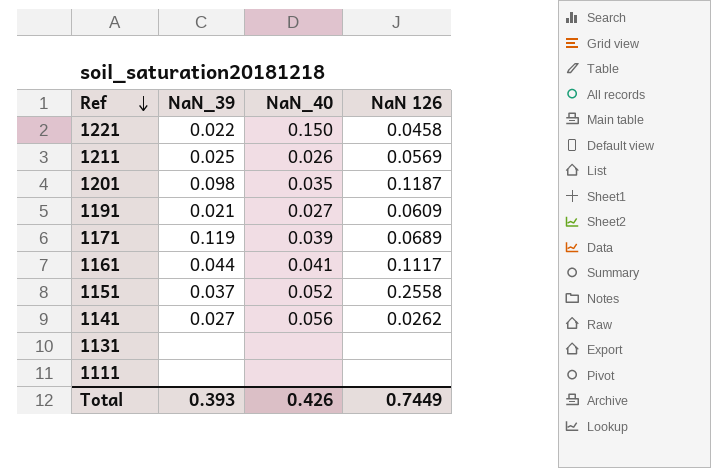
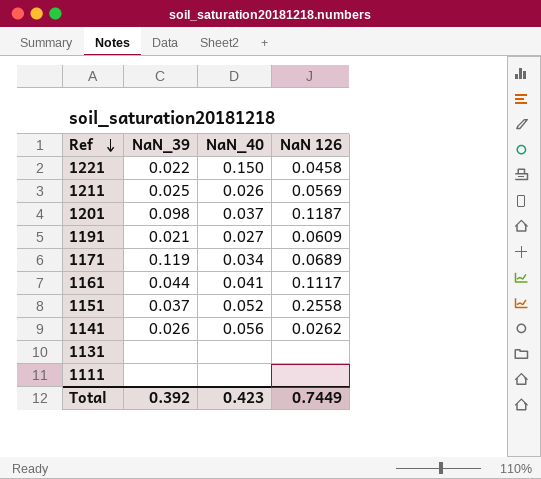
1201 | NaN_40: 0.035 -> 0.037
1171 | NaN_40: 0.039 -> 0.034
1141 | NaN_39: 0.027 -> 0.026
Total | NaN_39: 0.393 -> 0.392
Total | NaN_40: 0.426 -> 0.423

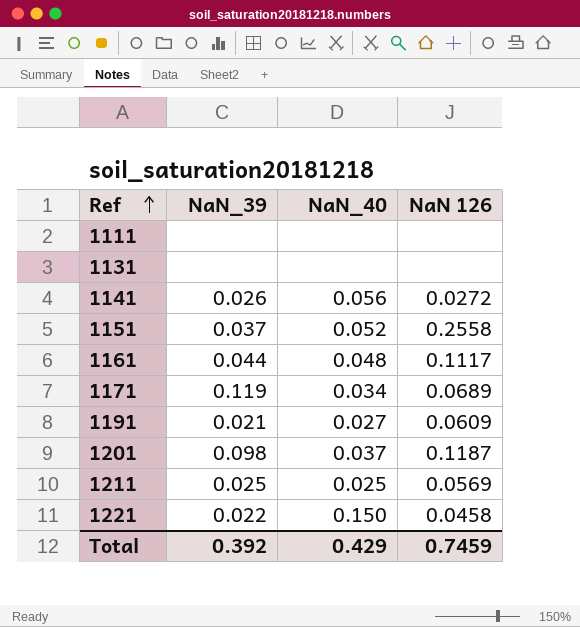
row order: Ref descending -> Ref ascending
1141 | NaN 126: 0.0262 -> 0.0272
1161 | NaN_40: 0.041 -> 0.048
1211 | NaN_40: 0.026 -> 0.025
Total | NaN_40: 0.423 -> 0.429
Total | NaN 126: 0.7449 -> 0.7459

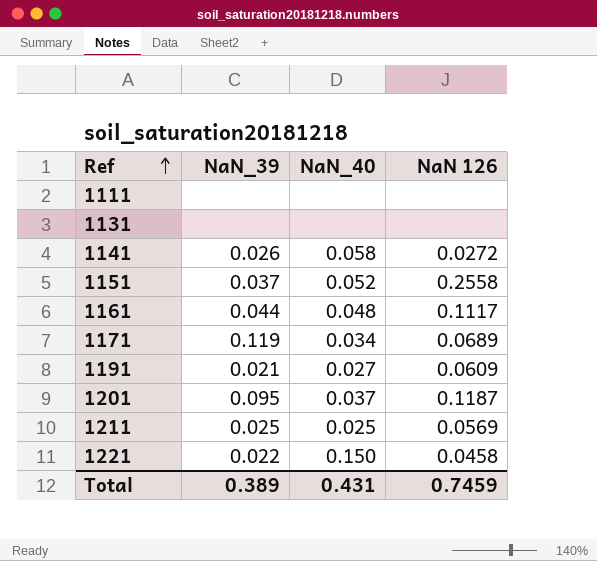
1141 | NaN_40: 0.056 -> 0.058
1201 | NaN_39: 0.098 -> 0.095
Total | NaN_39: 0.392 -> 0.389
Total | NaN_40: 0.429 -> 0.431

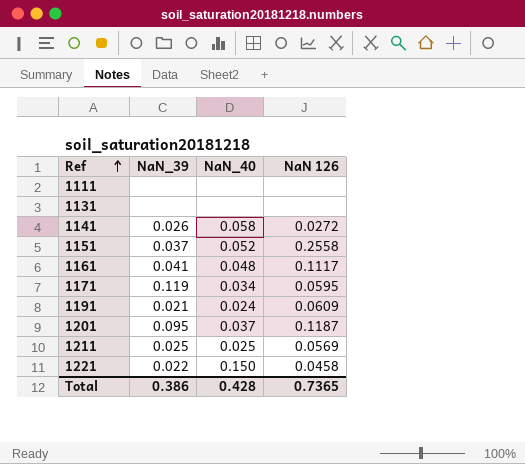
1161 | NaN_39: 0.044 -> 0.041
1171 | NaN 126: 0.0689 -> 0.0595
1191 | NaN_40: 0.027 -> 0.024
Total | NaN_39: 0.389 -> 0.386
Total | NaN_40: 0.431 -> 0.428
Total | NaN 126: 0.7459 -> 0.7365

